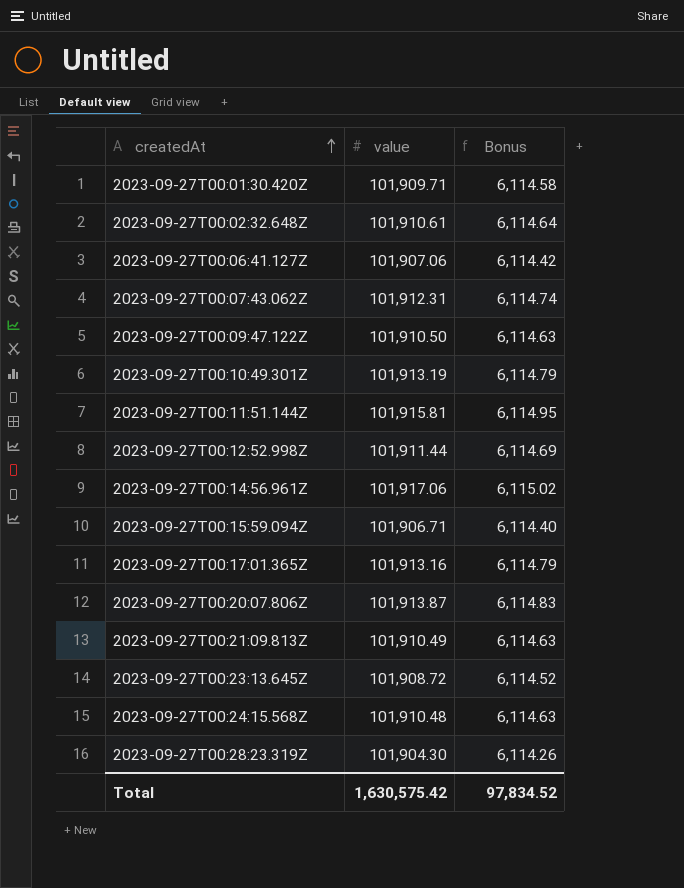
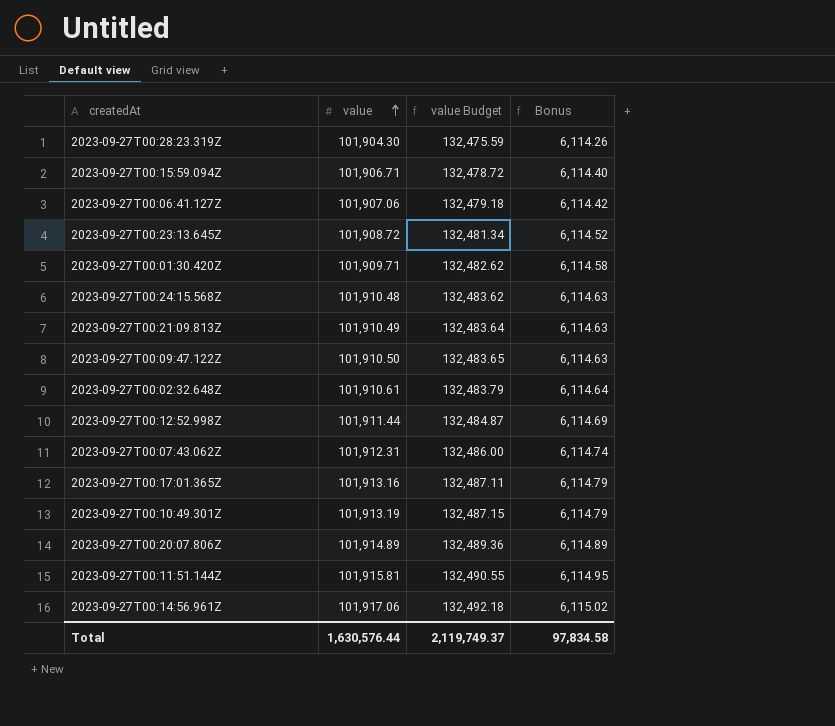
row order: createdAt ascending -> value ascending
column value Budget | formula: none -> [value] * 1.3
2023-09-27T00:20:07.806Z | value: 101,913.87 -> 101,914.89
2023-09-27T00:20:07.806Z | Bonus: 6,114.83 -> 6,114.89
Total | value: 1,630,575.42 -> 1,630,576.44
Total | Bonus: 97,834.52 -> 97,834.58

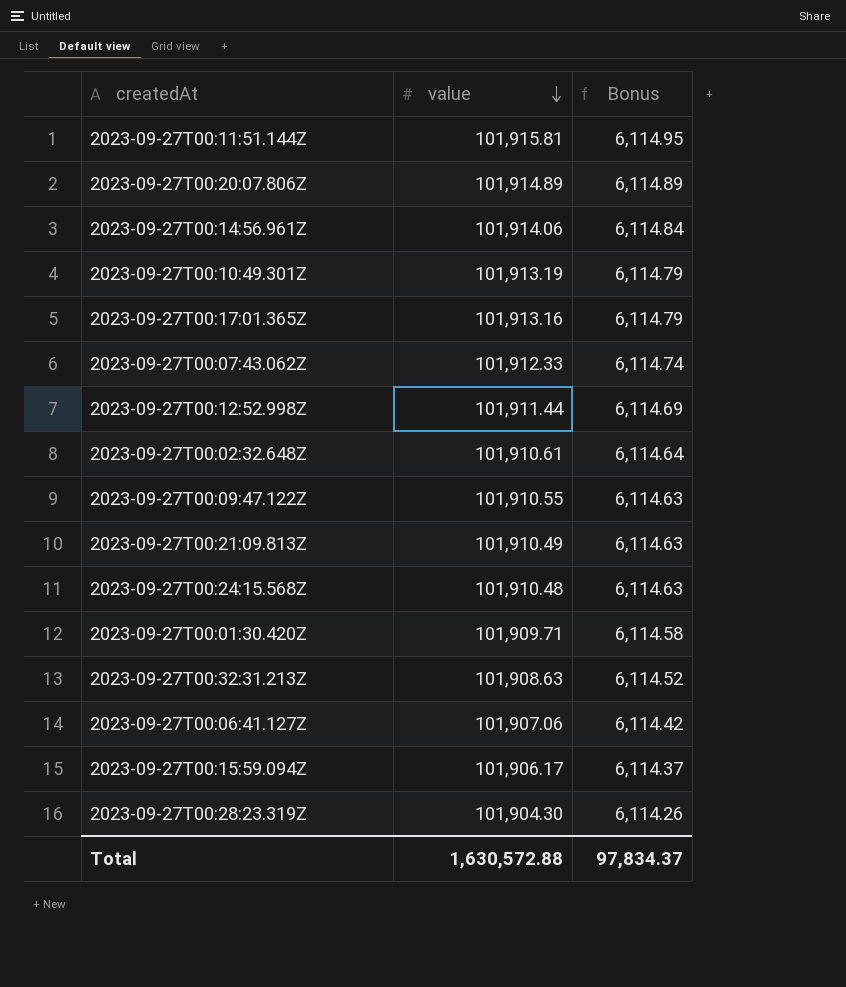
row order: value ascending -> value descending
column value Budget | formula: [value] * 1.3 -> none
row 2023-09-27T00:23:13.645Z: 101,908.72 | 132,481.34 | 6,114.52 -> none
2023-09-27T00:14:56.961Z | value: 101,917.06 -> 101,914.06
2023-09-27T00:14:56.961Z | Bonus: 6,115.02 -> 6,114.84
2023-09-27T00:07:43.062Z | value: 101,912.31 -> 101,912.33
2023-09-27T00:09:47.122Z | value: 101,910.50 -> 101,910.55
row 2023-09-27T00:32:31.213Z: none -> 101,908.63 | 6,114.52
2023-09-27T00:15:59.094Z | value: 101,906.71 -> 101,906.17
2023-09-27T00:15:59.094Z | Bonus: 6,114.40 -> 6,114.37
Total | value: 1,630,576.44 -> 1,630,572.88
Total | Bonus: 97,834.58 -> 97,834.37

